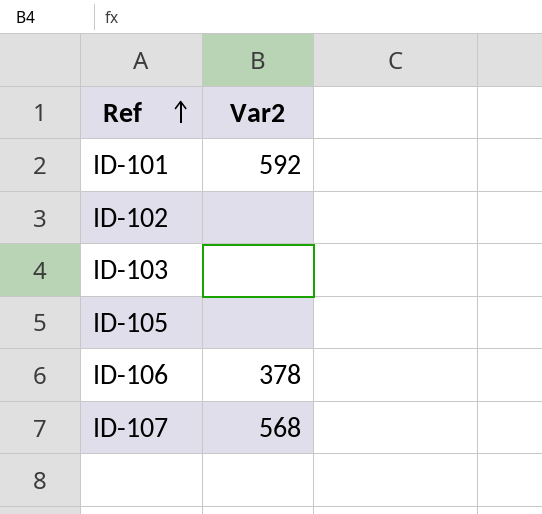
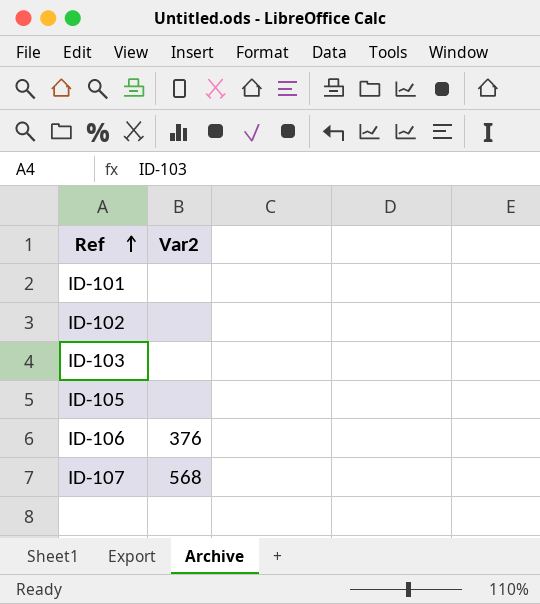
ID-101 | Var2: 592 -> none
ID-106 | Var2: 378 -> 376

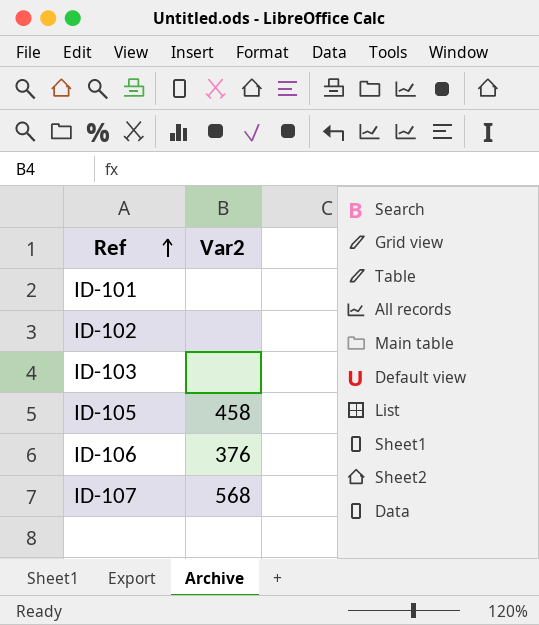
ID-105 | Var2: none -> 458

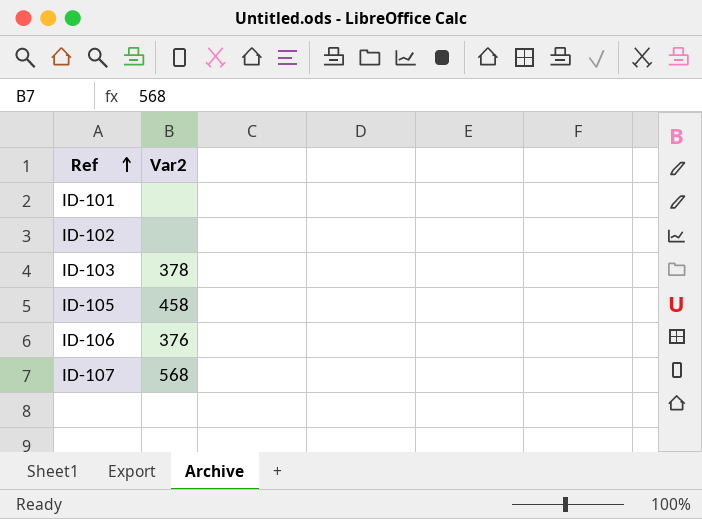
ID-103 | Var2: none -> 378

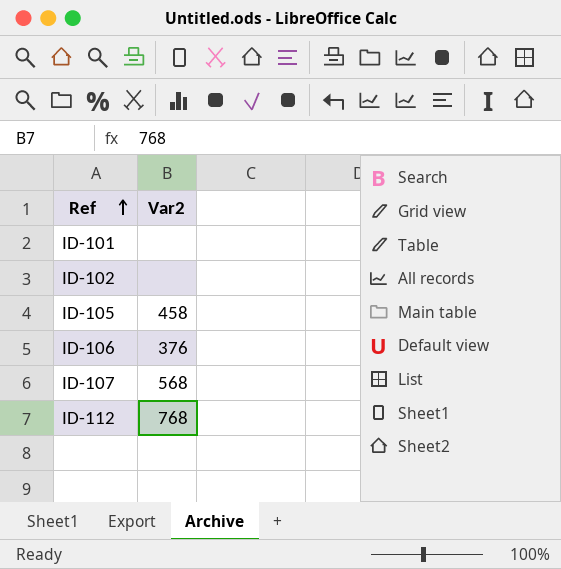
row ID-103: 378 -> none
row ID-112: none -> 768

